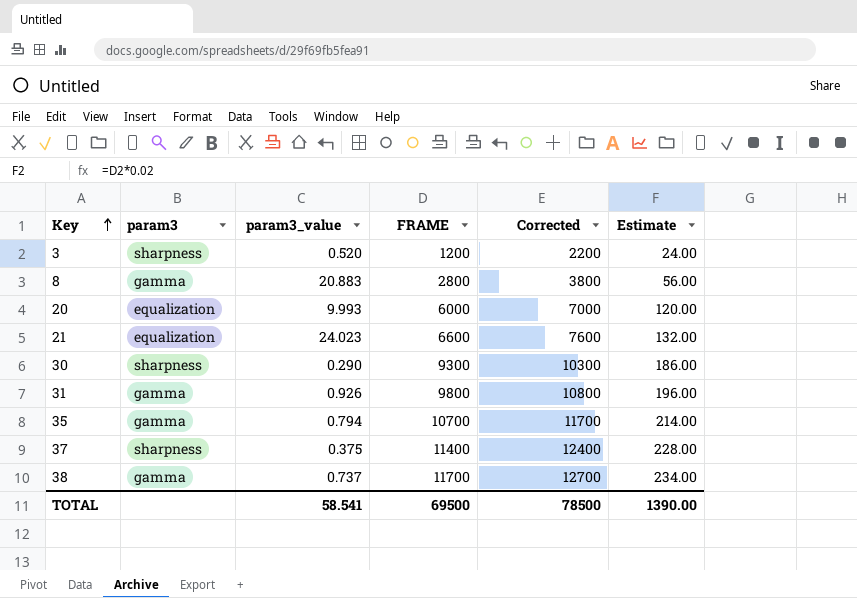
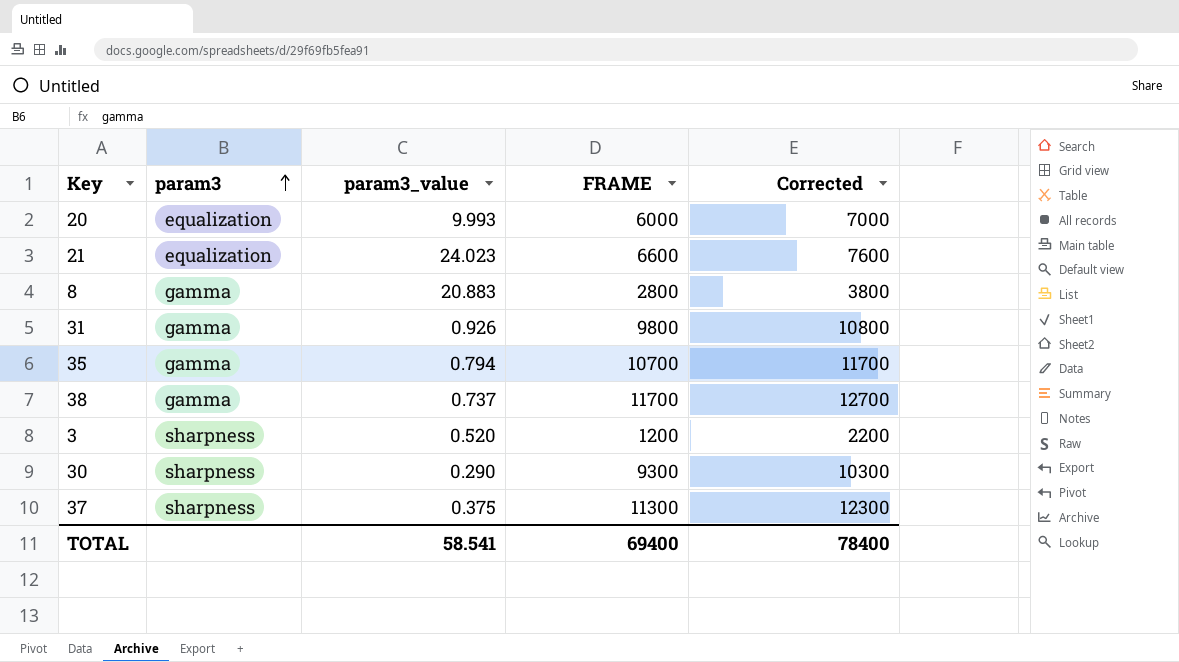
row order: Key ascending -> param3 ascending
column Estimate | formula: [FRAME] * 0.02 -> none
37 | FRAME: 11400 -> 11300
37 | Corrected: 12400 -> 12300
TOTAL | FRAME: 69500 -> 69400
TOTAL | Corrected: 78500 -> 78400

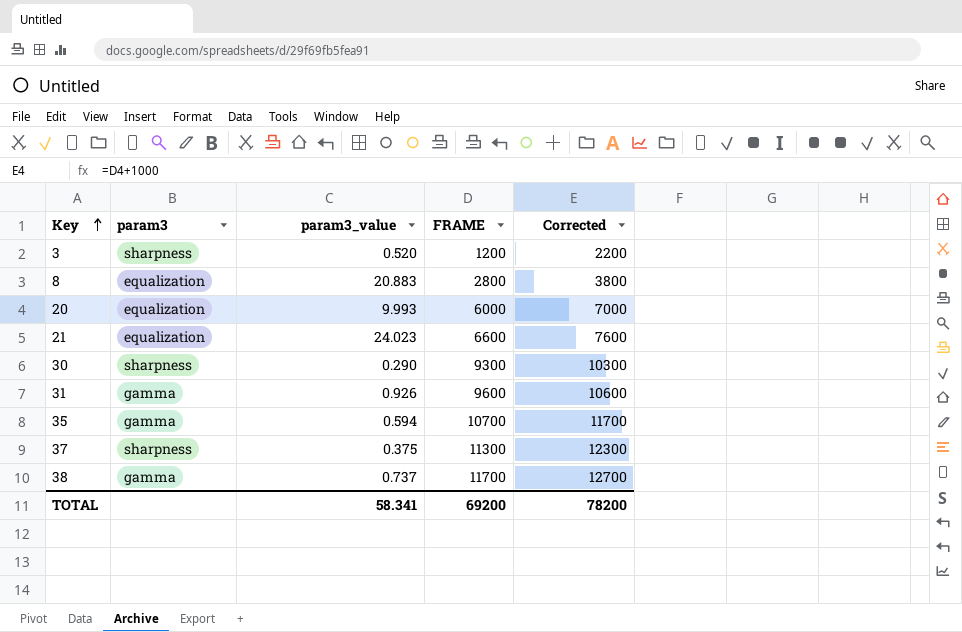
row order: param3 ascending -> Key ascending
8 | param3: gamma -> equalization
31 | FRAME: 9800 -> 9600
31 | Corrected: 10800 -> 10600
35 | param3_value: 0.794 -> 0.594
TOTAL | param3_value: 58.541 -> 58.341
TOTAL | FRAME: 69400 -> 69200
TOTAL | Corrected: 78400 -> 78200

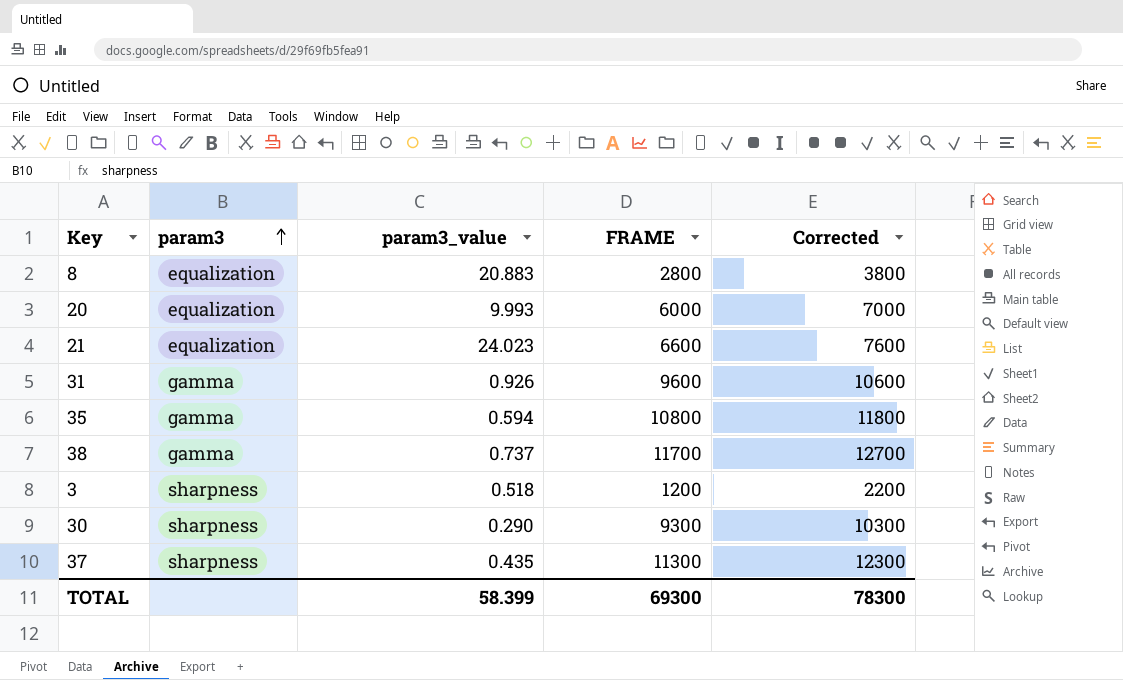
row order: Key ascending -> param3 ascending
35 | FRAME: 10700 -> 10800
35 | Corrected: 11700 -> 11800
3 | param3_value: 0.520 -> 0.518
37 | param3_value: 0.375 -> 0.435
TOTAL | param3_value: 58.341 -> 58.399
TOTAL | FRAME: 69200 -> 69300
TOTAL | Corrected: 78200 -> 78300

